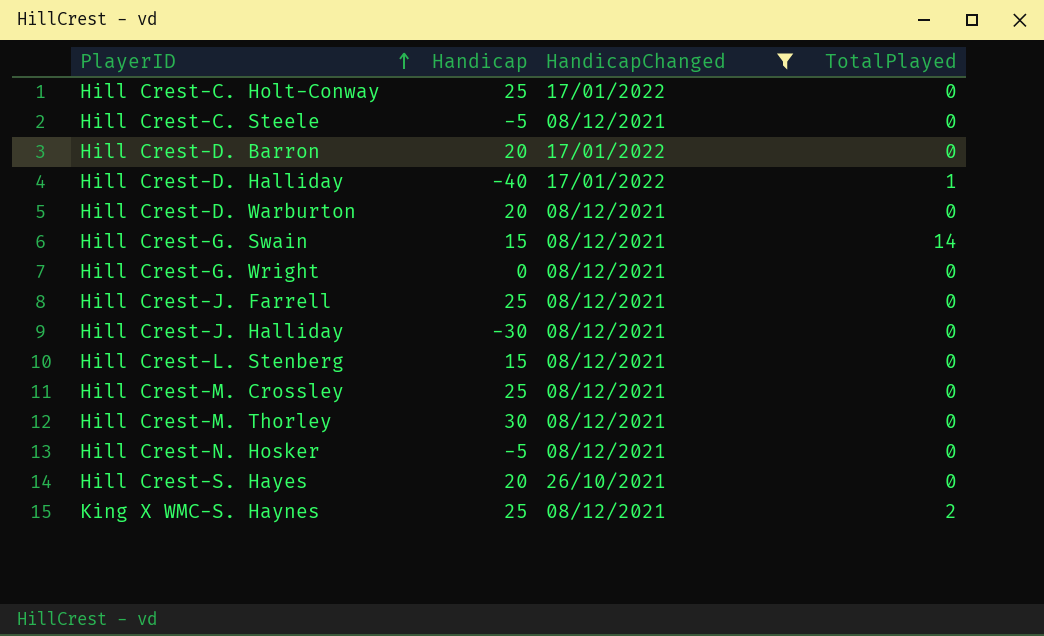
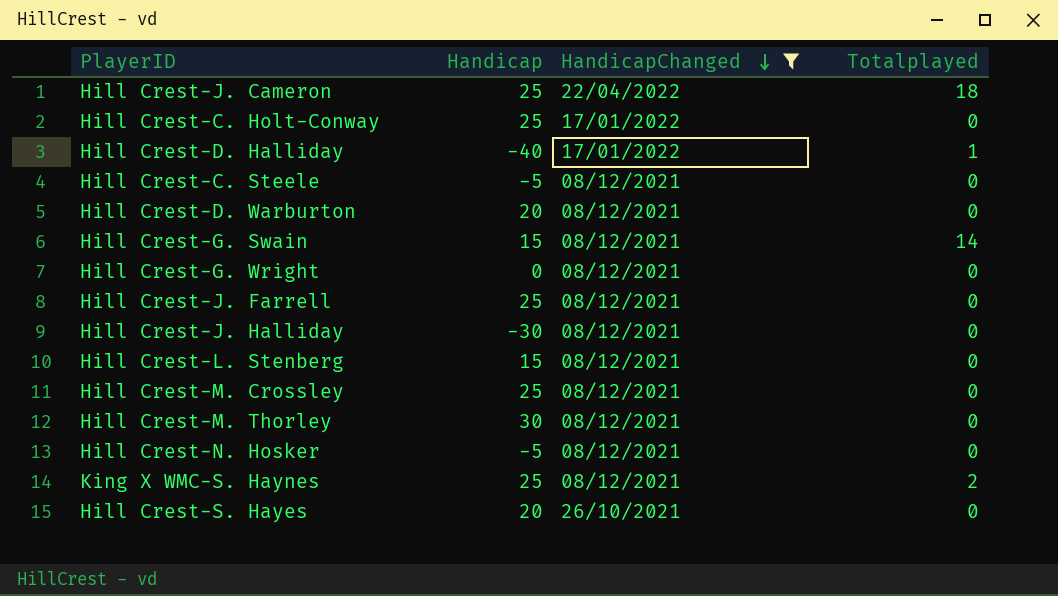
row order: PlayerID ascending -> HandicapChanged descending
column name: TotalPlayed -> Totalplayed
row Hill Crest-D. Barron: 20 | 17/01/2022 | 0 -> none
row Hill Crest-J. Cameron: none -> 25 | 22/04/2022 | 18

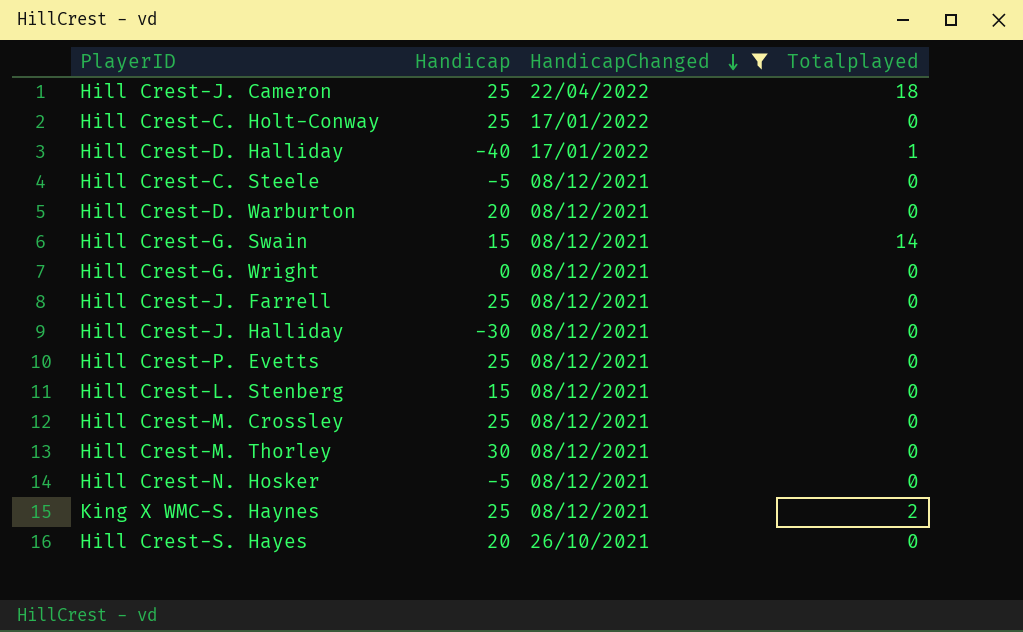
row Hill Crest-P. Evetts: none -> 25 | 08/12/2021 | 0

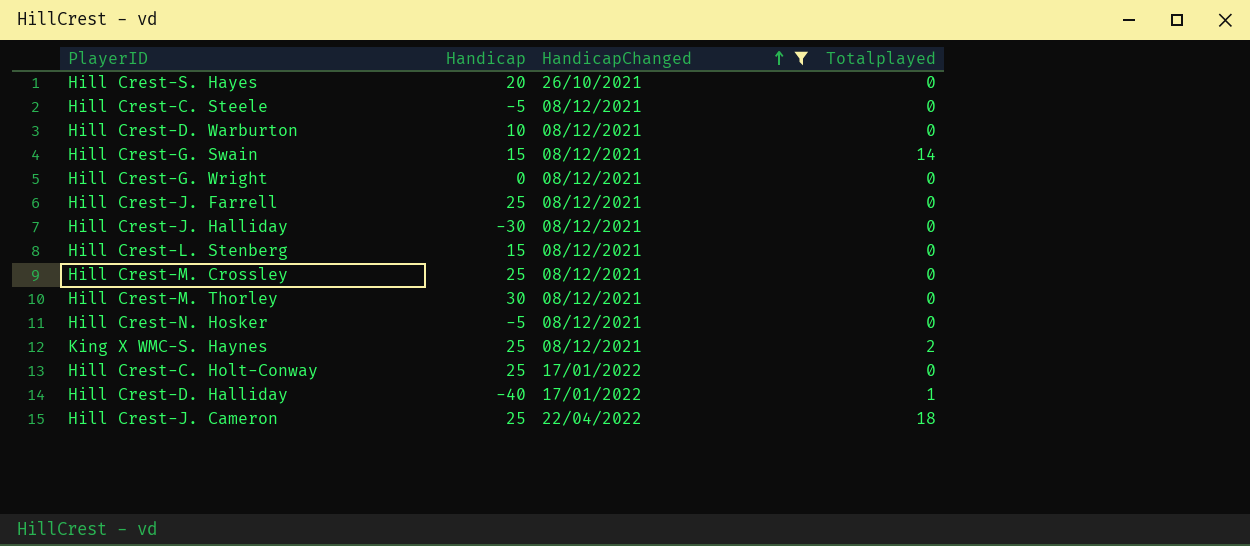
row order: HandicapChanged descending -> HandicapChanged ascending
row Hill Crest-P. Evetts: 25 | 08/12/2021 | 0 -> none
Hill Crest-D. Warburton | Handicap: 20 -> 10

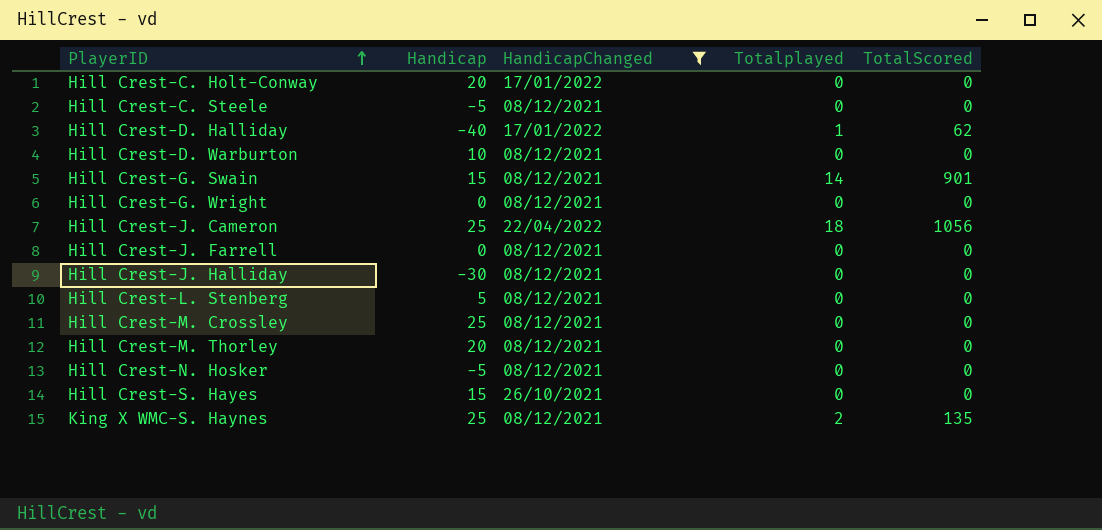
row order: HandicapChanged ascending -> PlayerID ascending
column TotalScored | position: none -> 5
Hill Crest-C. Holt-Conway | Handicap: 25 -> 20
Hill Crest-J. Farrell | Handicap: 25 -> 0
Hill Crest-L. Stenberg | Handicap: 15 -> 5
Hill Crest-M. Thorley | Handicap: 30 -> 20
Hill Crest-S. Hayes | Handicap: 20 -> 15

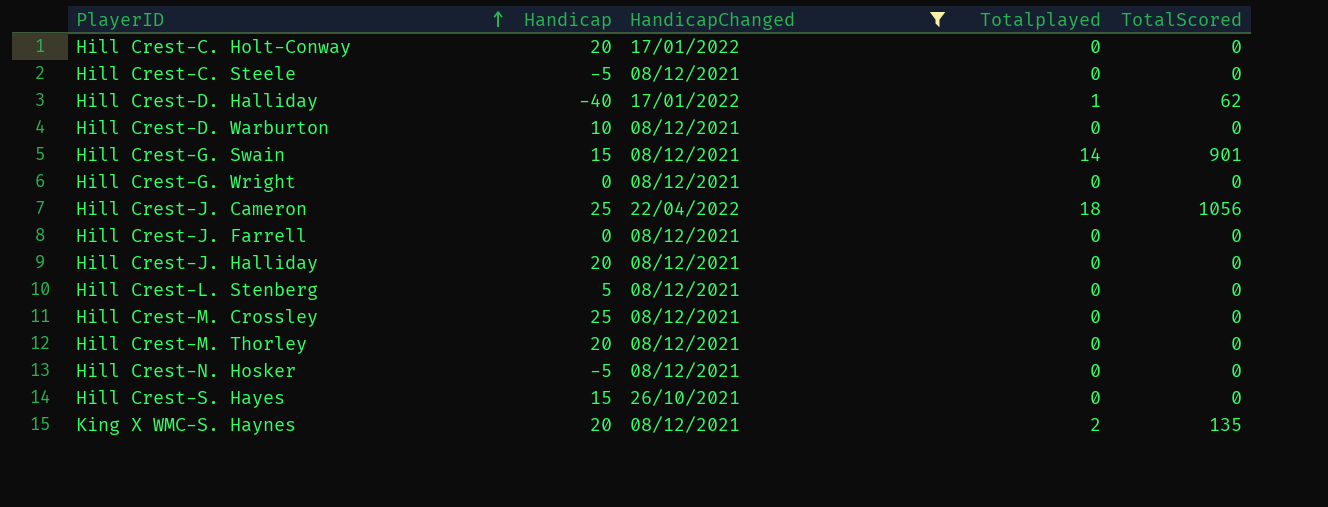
Hill Crest-J. Halliday | Handicap: -30 -> 20
King X WMC-S. Haynes | Handicap: 25 -> 20

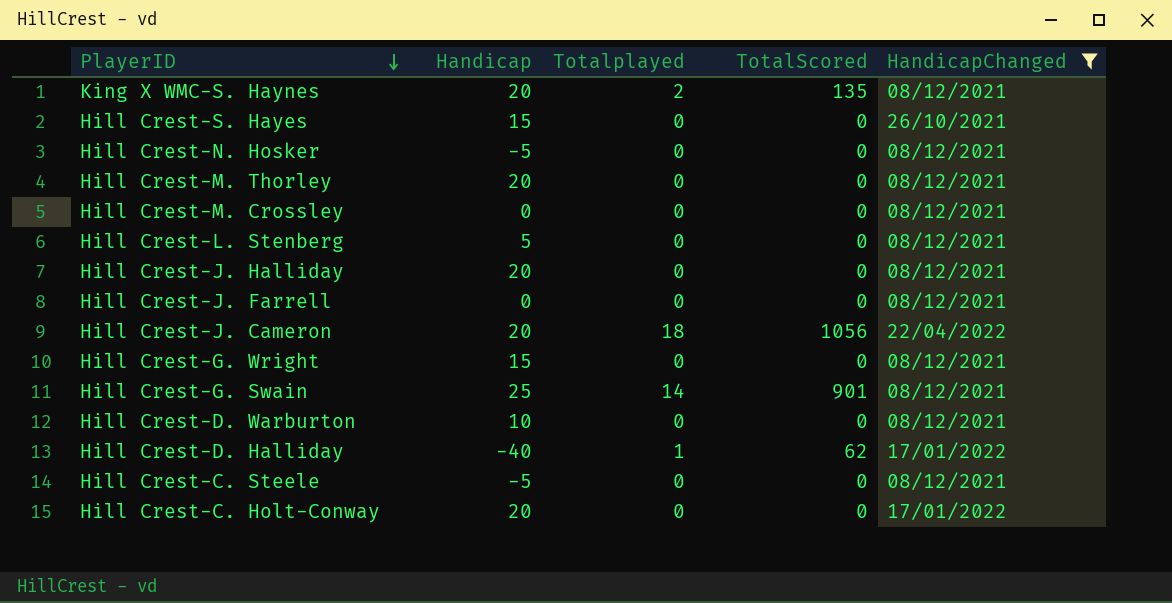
row order: PlayerID ascending -> PlayerID descending
column HandicapChanged | position: 3 -> 5
Hill Crest-M. Crossley | Handicap: 25 -> 0
Hill Crest-J. Cameron | Handicap: 25 -> 20
Hill Crest-G. Wright | Handicap: 0 -> 15
Hill Crest-G. Swain | Handicap: 15 -> 25

